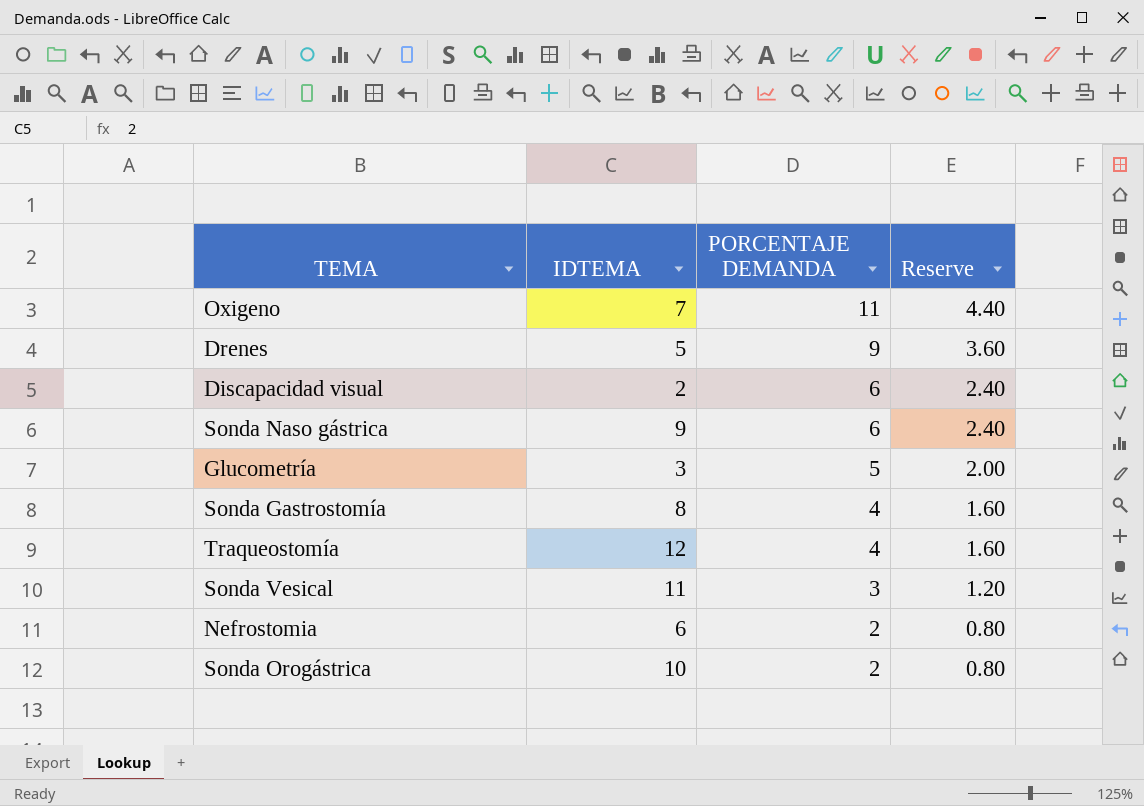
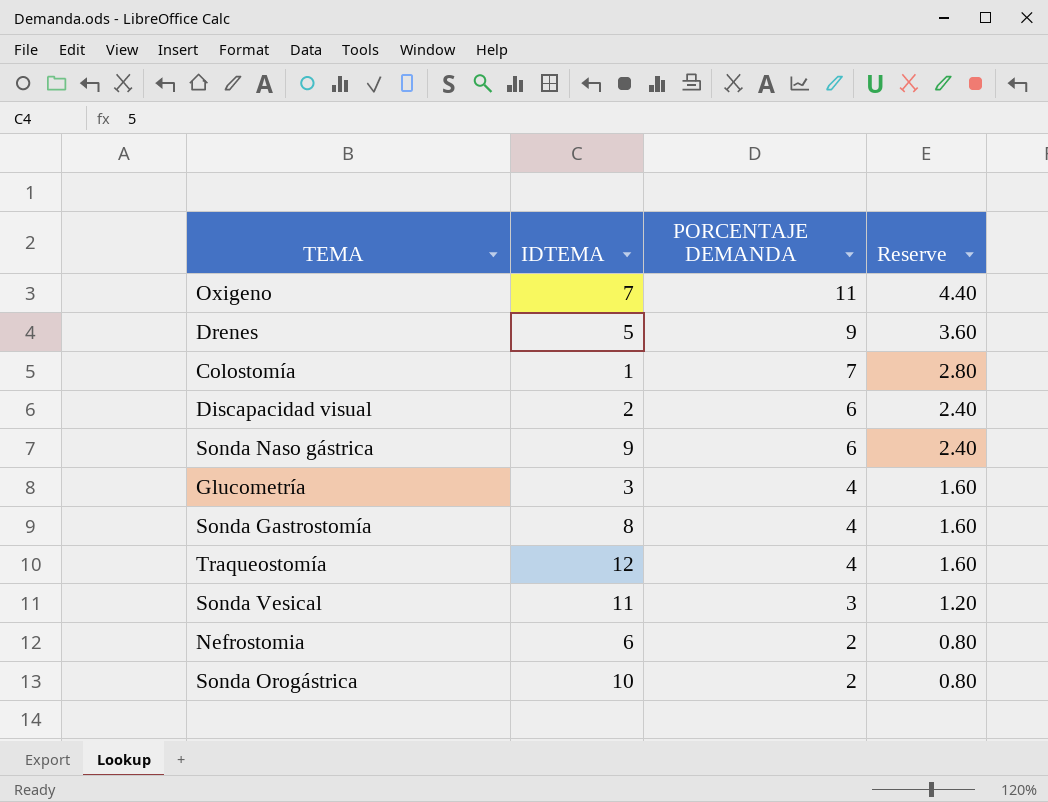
row Colostomía: none -> 1 | 7 | 2.80
Glucometría | PORCENTAJE DEMANDA: 5 -> 4
Glucometría | Reserve: 2.00 -> 1.60

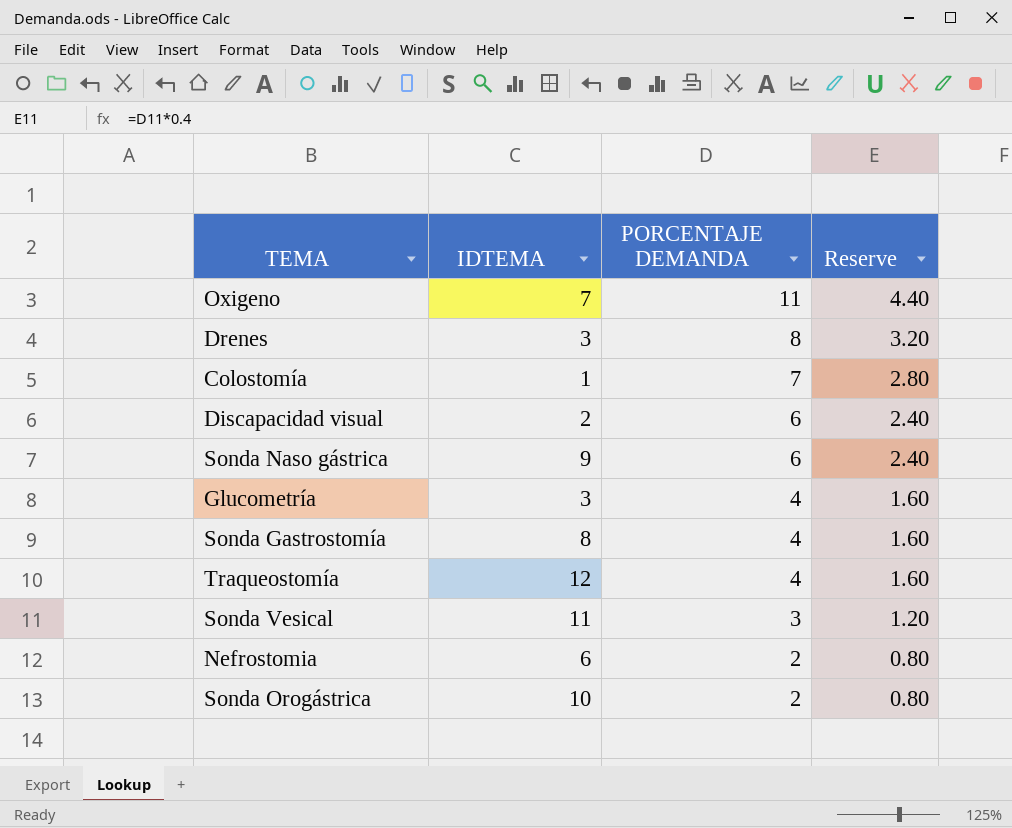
Drenes | IDTEMA: 5 -> 3
Drenes | PORCENTAJE DEMANDA: 9 -> 8
Drenes | Reserve: 3.60 -> 3.20

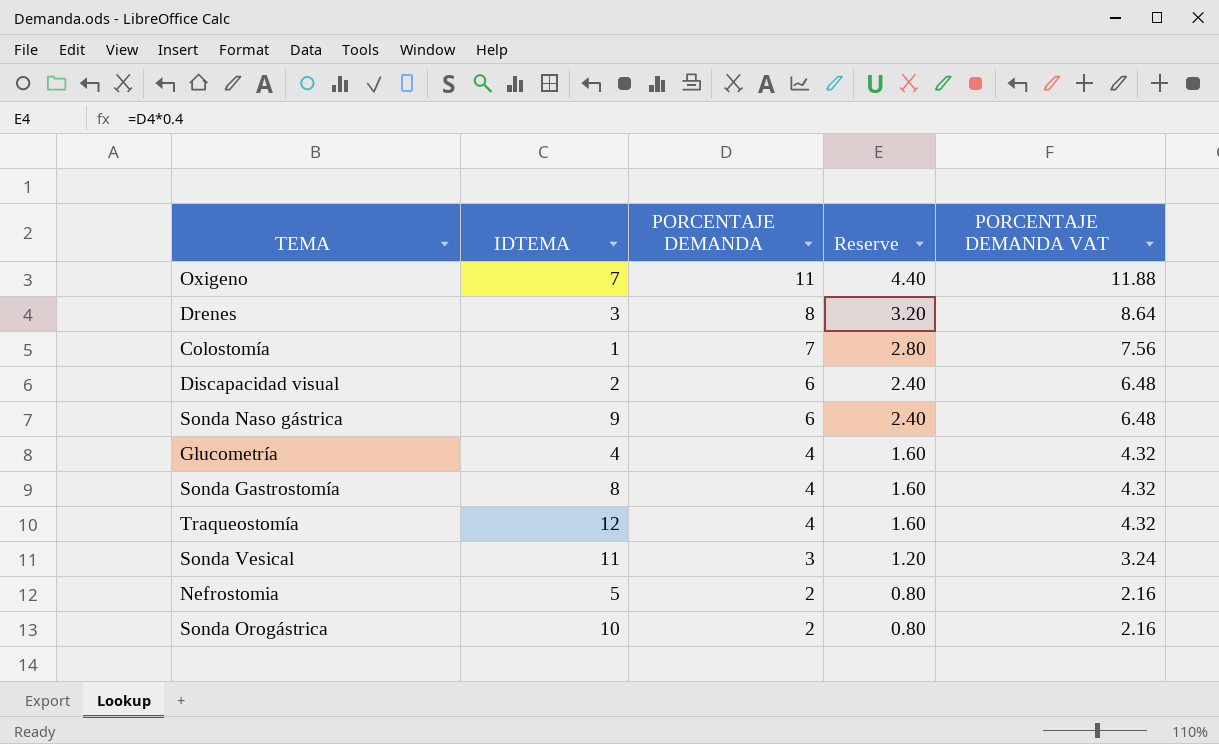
column PORCENTAJE DEMANDA VAT | formula: none -> [PORCENTAJE DEMANDA] * 1.08
Glucometría | IDTEMA: 3 -> 4
Nefrostomia | IDTEMA: 6 -> 5

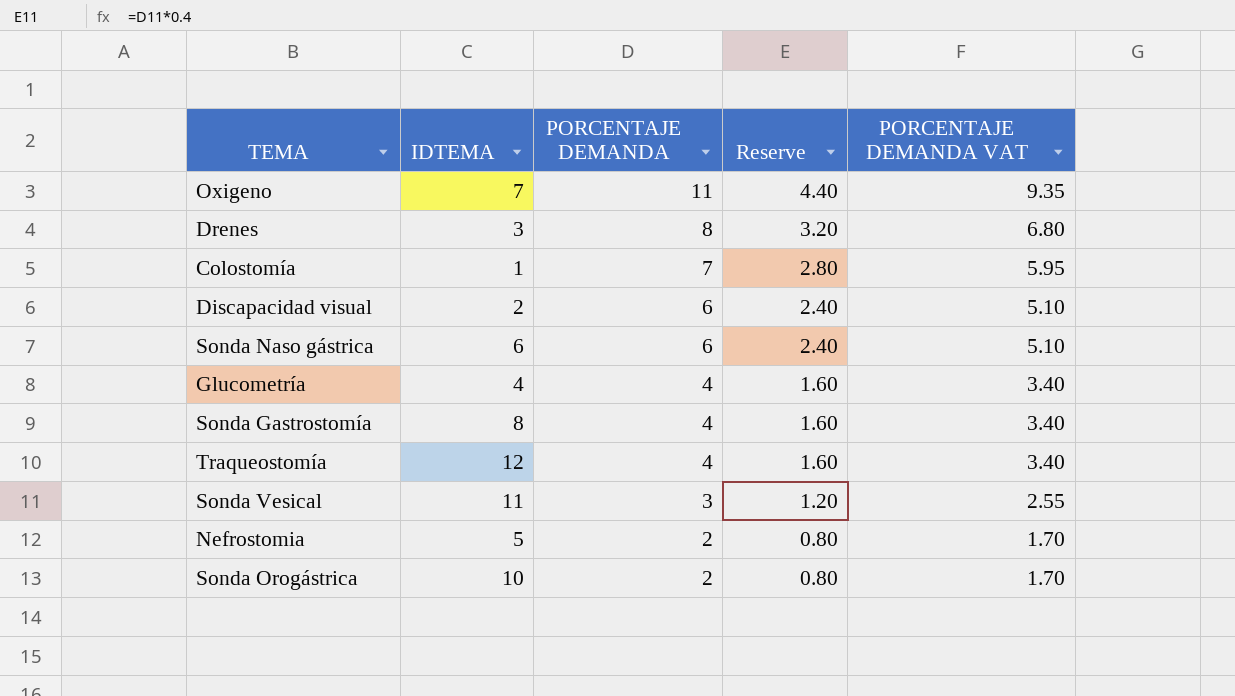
column PORCENTAJE DEMANDA VAT | formula: [PORCENTAJE DEMANDA] * 1.08 -> [PORCENTAJE DEMANDA] * 0.85
Sonda Naso gástrica | IDTEMA: 9 -> 6

